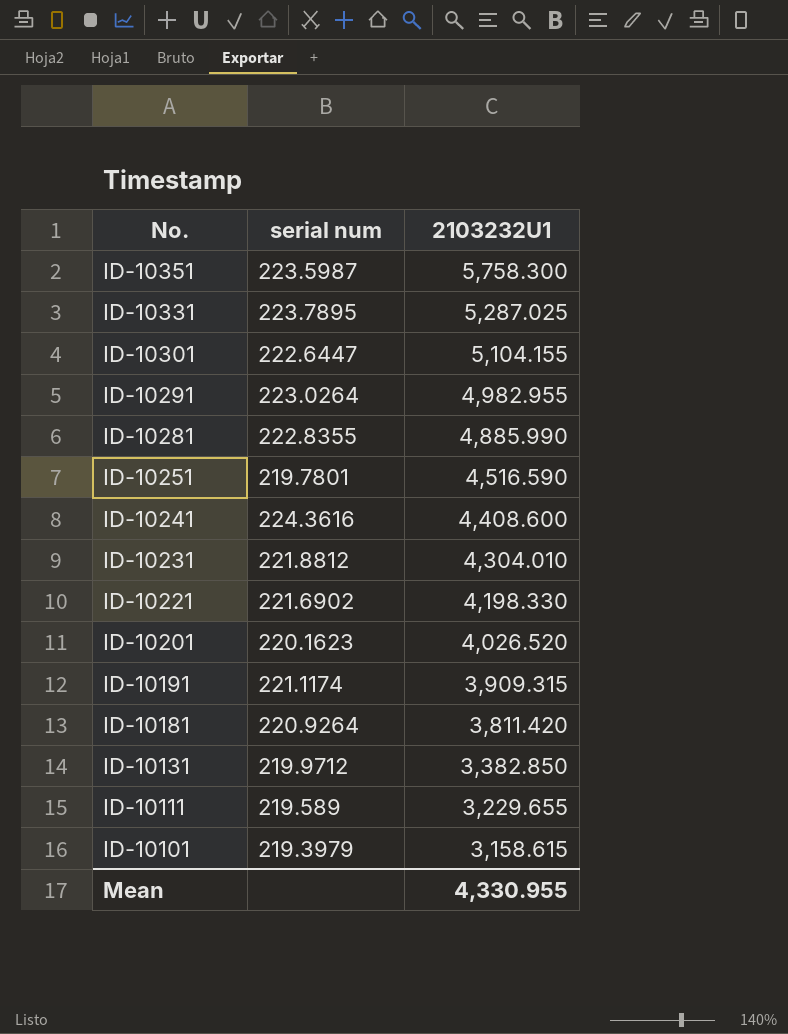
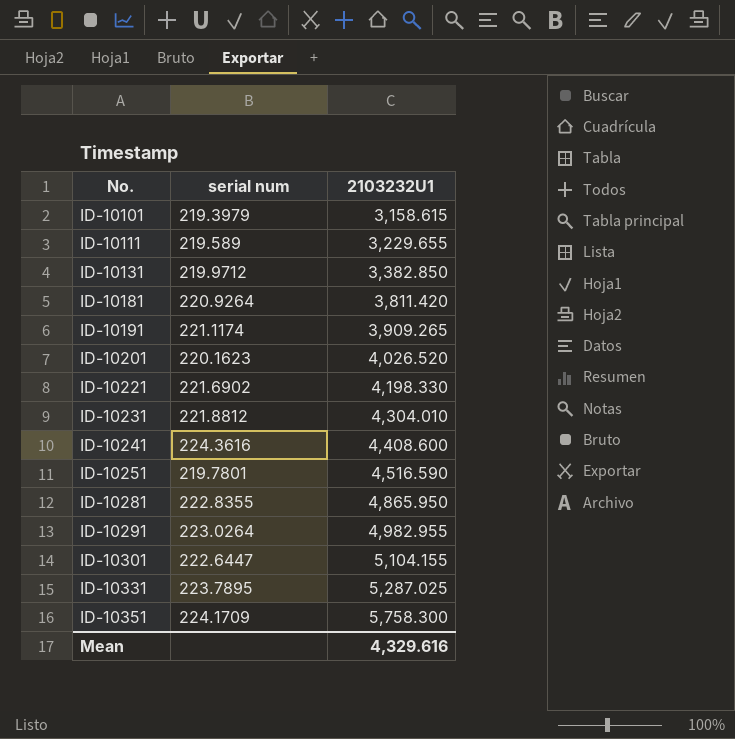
row order: No. descending -> No. ascending
ID-10191 | 2103232U1: 3,909.315 -> 3,909.265
ID-10281 | 2103232U1: 4,885.990 -> 4,865.950
ID-10351 | serial num: 223.5987 -> 224.1709
Mean | 2103232U1: 4,330.955 -> 4,329.616

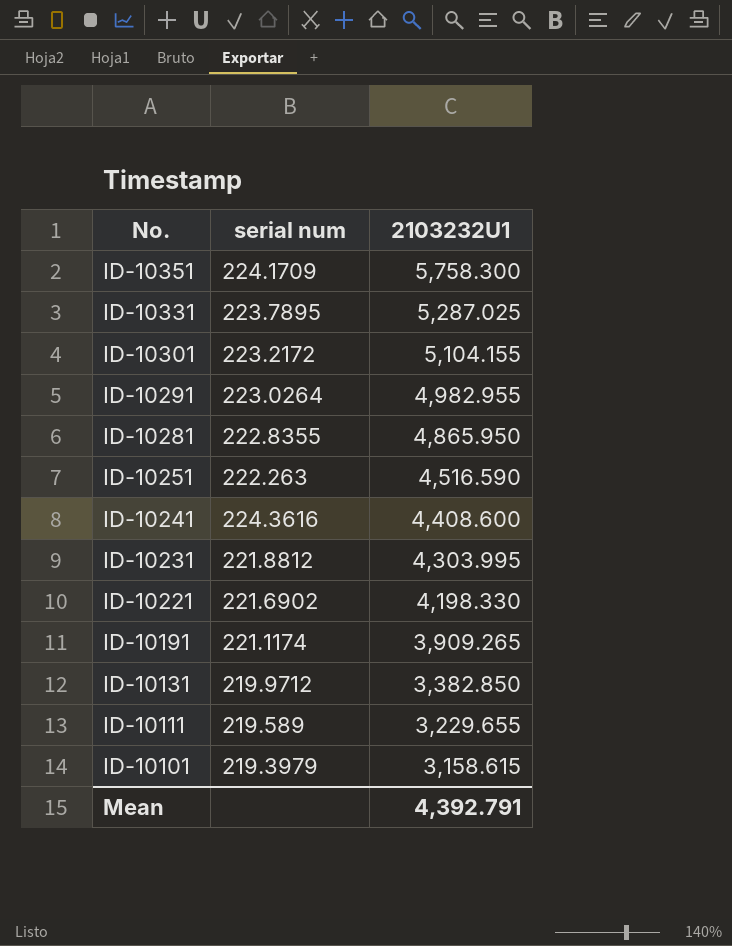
row order: No. ascending -> No. descending
row ID-10181: 220.9264 | 3,811.420 -> none
row ID-10201: 220.1623 | 4,026.520 -> none
ID-10301 | serial num: 222.6447 -> 223.2172
ID-10251 | serial num: 219.7801 -> 222.263
ID-10231 | 2103232U1: 4,304.010 -> 4,303.995
Mean | 2103232U1: 4,329.616 -> 4,392.791

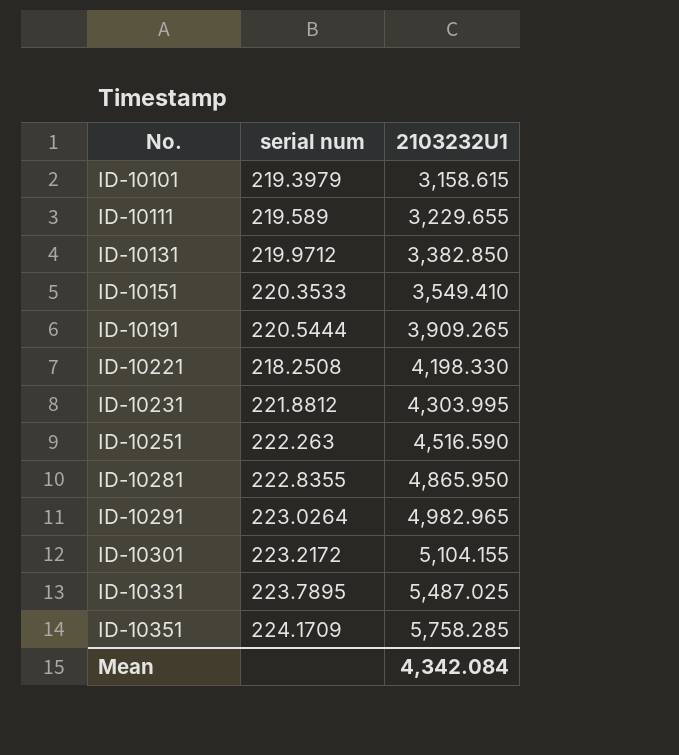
row order: No. descending -> No. ascending
row ID-10241: 224.3616 | 4,408.600 -> none
row ID-10151: none -> 220.3533 | 3,549.410
ID-10191 | serial num: 221.1174 -> 220.5444
ID-10221 | serial num: 221.6902 -> 218.2508
ID-10291 | 2103232U1: 4,982.955 -> 4,982.965
ID-10331 | 2103232U1: 5,287.025 -> 5,487.025
ID-10351 | 2103232U1: 5,758.300 -> 5,758.285
Mean | 2103232U1: 4,392.791 -> 4,342.084

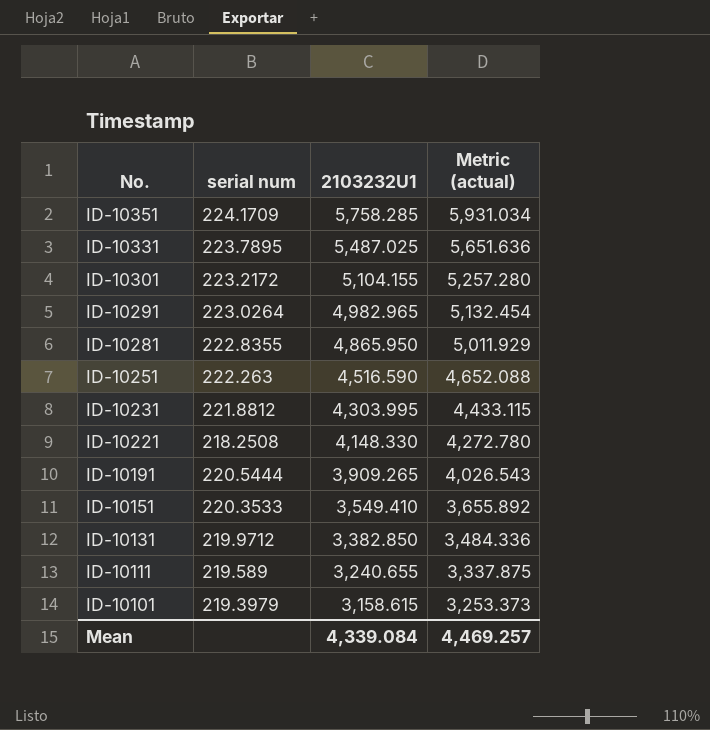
row order: No. ascending -> No. descending
column Metric (actual) | formula: none -> [2103232U1] * 1.03
ID-10221 | 2103232U1: 4,198.330 -> 4,148.330
ID-10111 | 2103232U1: 3,229.655 -> 3,240.655
Mean | 2103232U1: 4,342.084 -> 4,339.084

